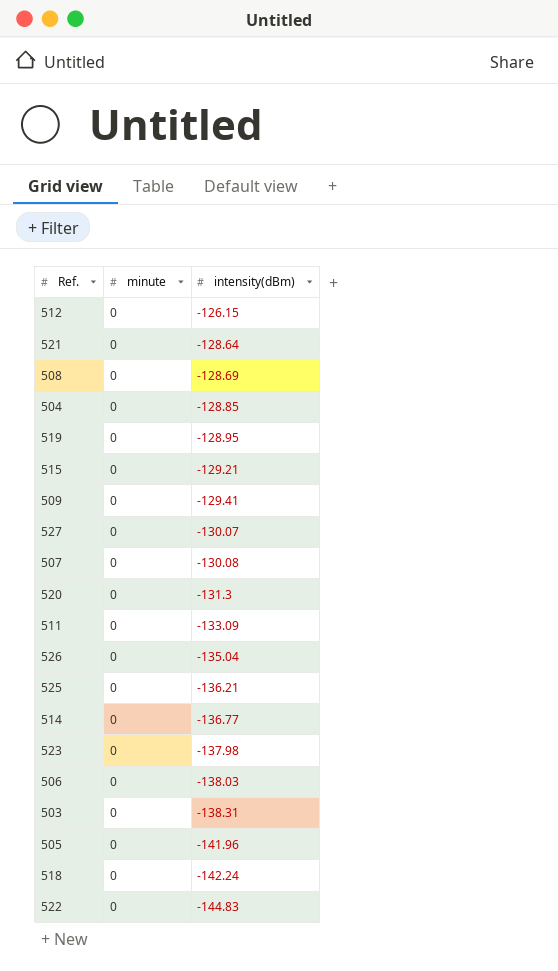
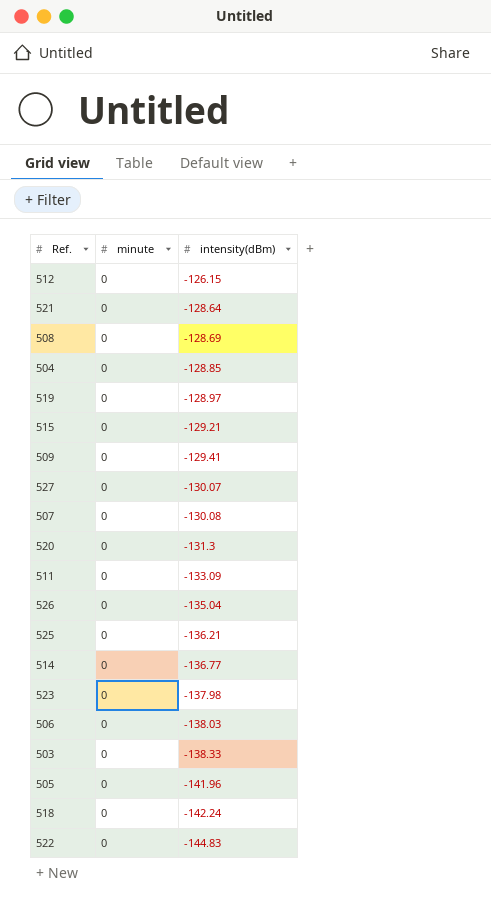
519 | intensity(dBm): -128.95 -> -128.97
503 | intensity(dBm): -138.31 -> -138.33

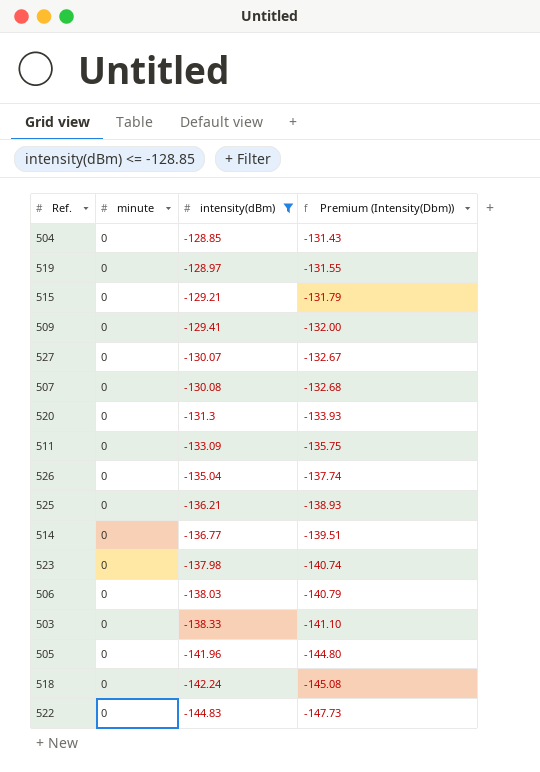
filter: none -> intensity(dBm) <= -128.85
column Premium (Intensity(Dbm)) | formula: none -> [intensity(dBm)] * 1.02

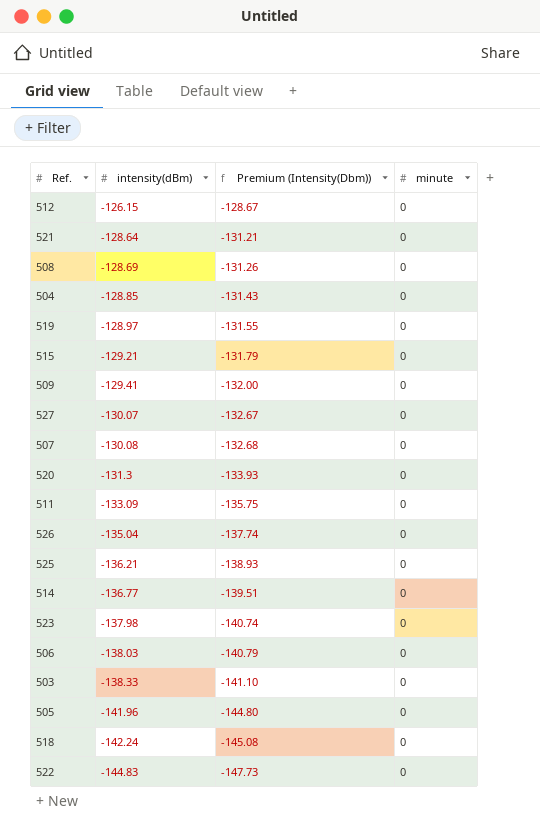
filter: intensity(dBm) <= -128.85 -> none
column minute | position: 2 -> 4

